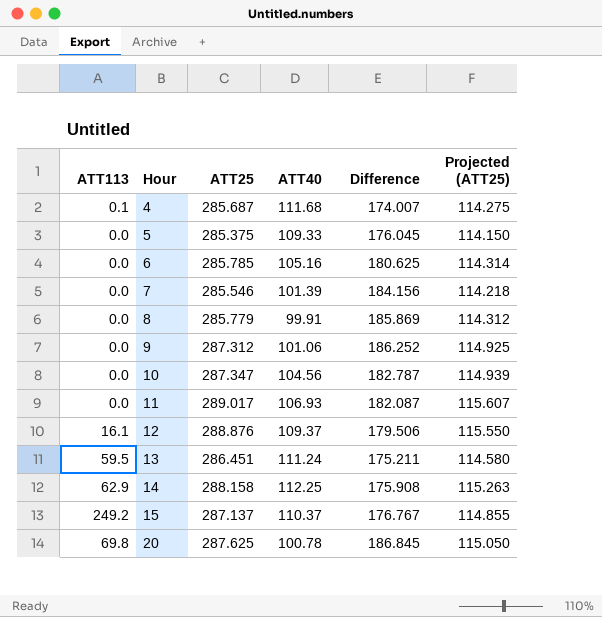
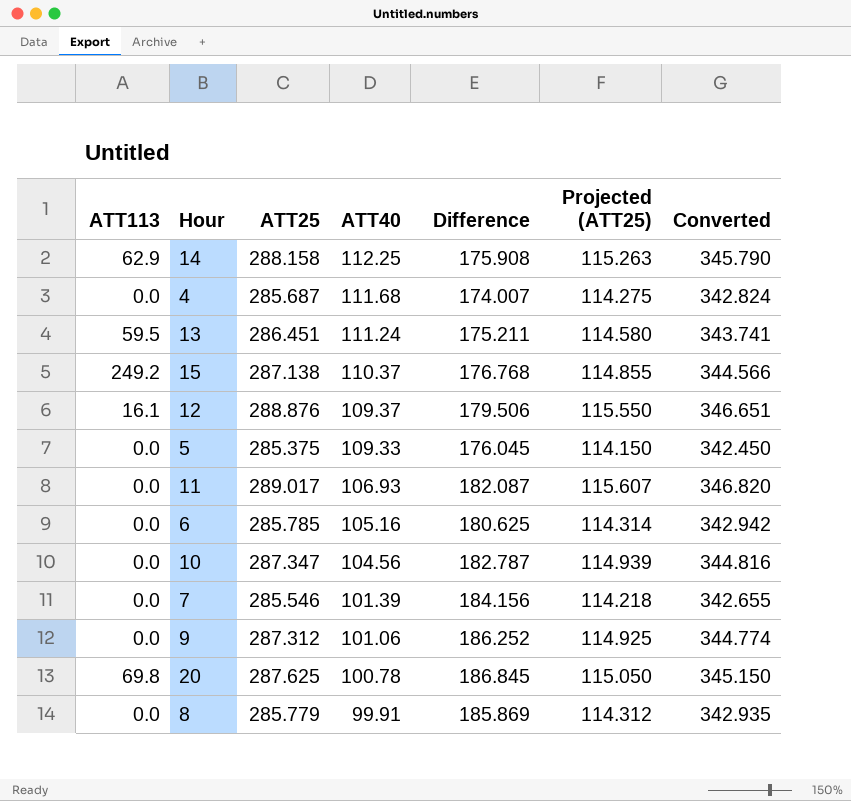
row order: Hour ascending -> ATT40 descending
column Converted | formula: none -> [ATT25] * 1.2
4 | ATT113: 0.1 -> 0.0
15 | ATT25: 287.137 -> 287.138
15 | Difference: 176.767 -> 176.768

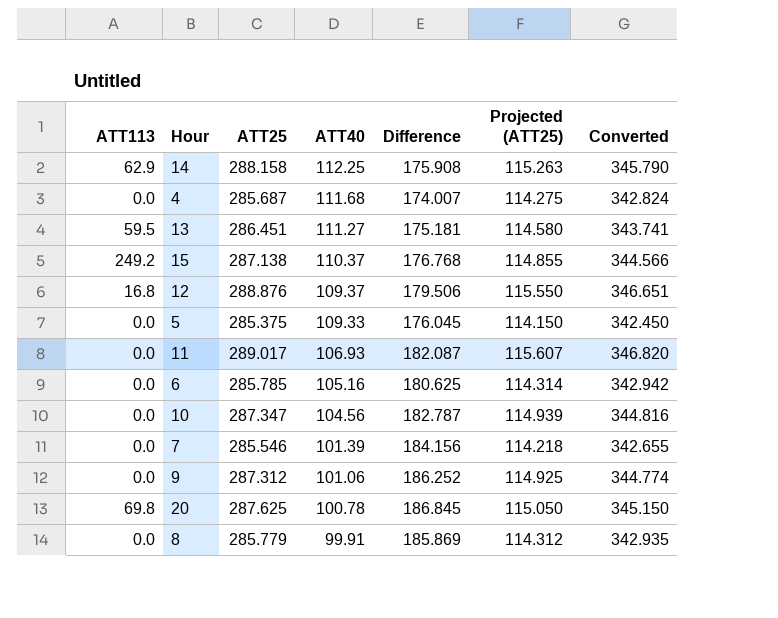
13 | ATT40: 111.24 -> 111.27
13 | Difference: 175.211 -> 175.181
12 | ATT113: 16.1 -> 16.8

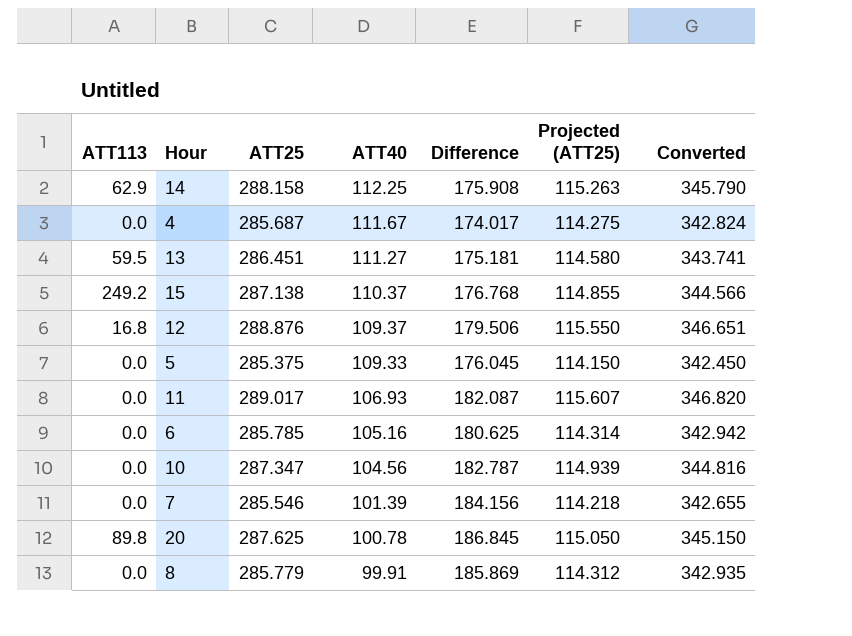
row 9: 0.0 | 287.312 | 101.06 | 186.252 | 114.925 | 344.774 -> none
4 | ATT40: 111.68 -> 111.67
4 | Difference: 174.007 -> 174.017
20 | ATT113: 69.8 -> 89.8

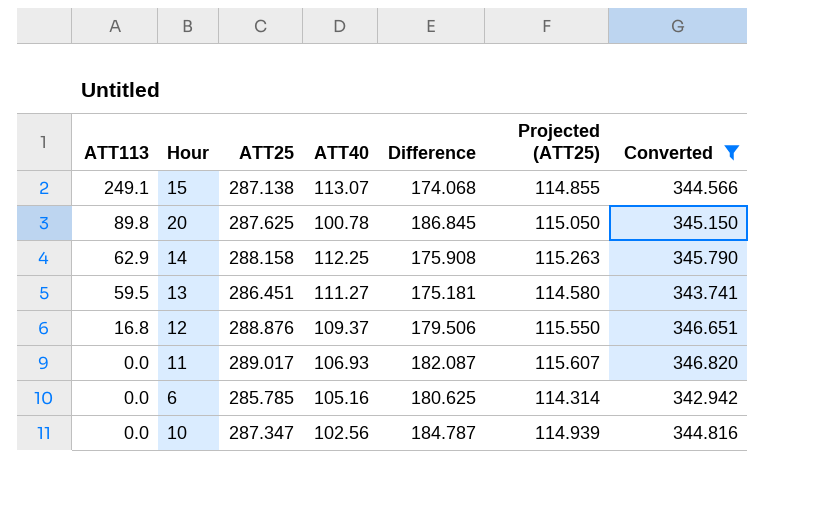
filter: none -> Converted >= 342.942
row order: ATT40 descending -> ATT113 descending
15 | ATT113: 249.2 -> 249.1
15 | ATT40: 110.37 -> 113.07
15 | Difference: 176.768 -> 174.068
10 | ATT40: 104.56 -> 102.56
10 | Difference: 182.787 -> 184.787

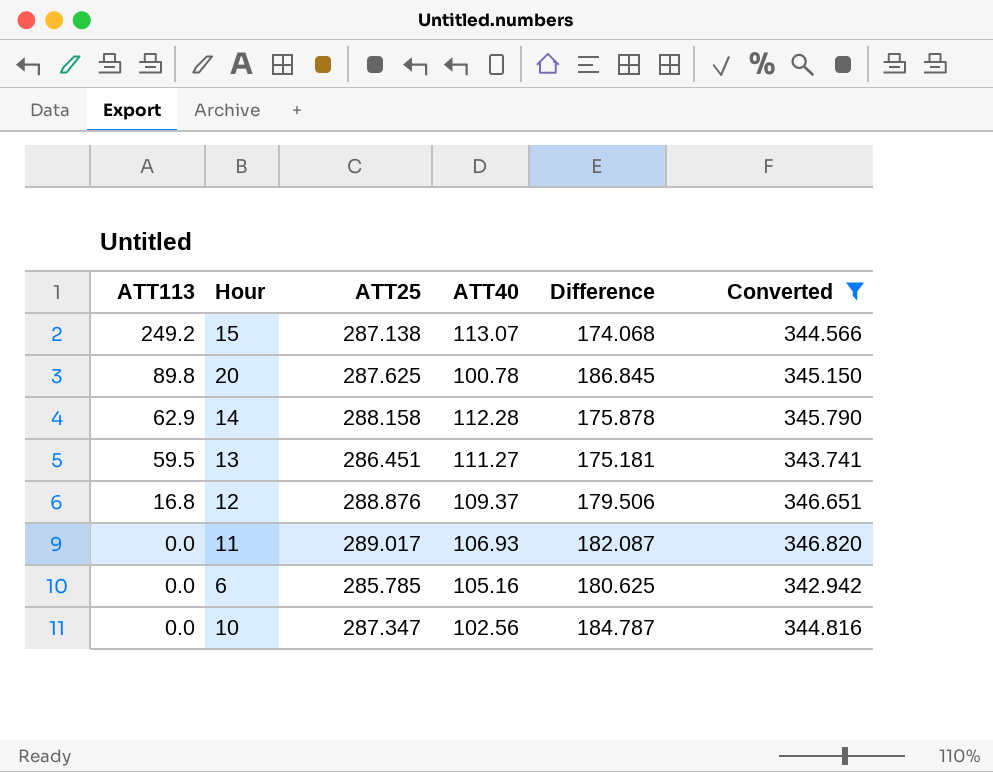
column Projected (ATT25) | formula: [ATT25] * 0.4 -> none
15 | ATT113: 249.1 -> 249.2
14 | ATT40: 112.25 -> 112.28
14 | Difference: 175.908 -> 175.878

